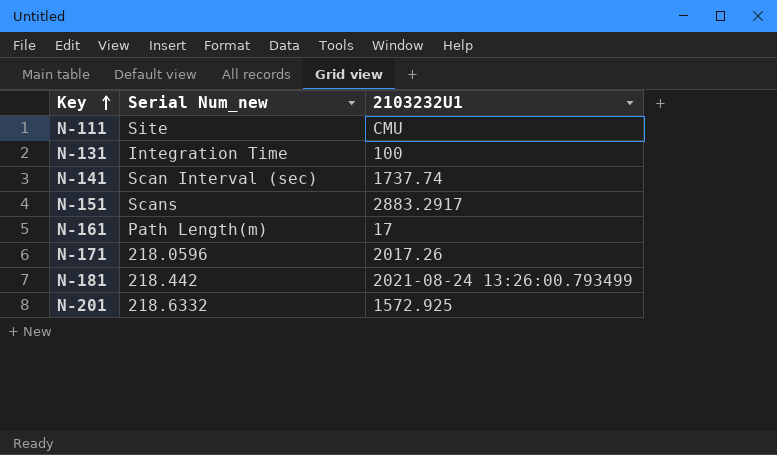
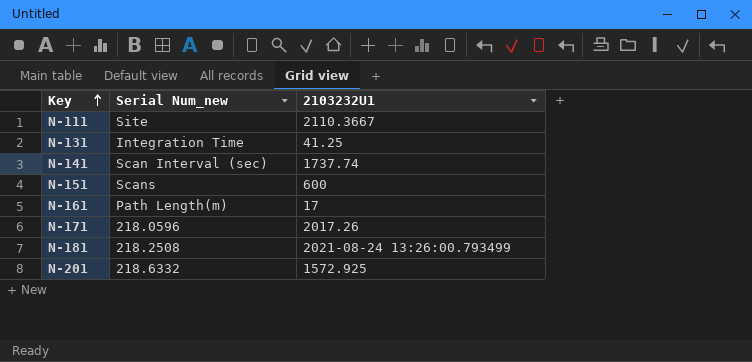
N-111 | 2103232U1: CMU -> 2110.3667
N-131 | 2103232U1: 100 -> 41.25
N-151 | 2103232U1: 2883.2917 -> 600
N-181 | Serial Num_new: 218.442 -> 218.2508

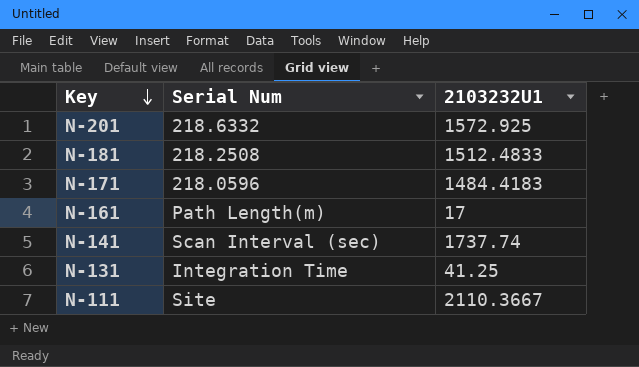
row order: Key ascending -> Key descending
column name: Serial Num_new -> Serial Num
row N-151: Scans | 600 -> none
N-181 | 2103232U1: 2021-08-24 13:26:00.793499 -> 1512.4833
N-171 | 2103232U1: 2017.26 -> 1484.4183

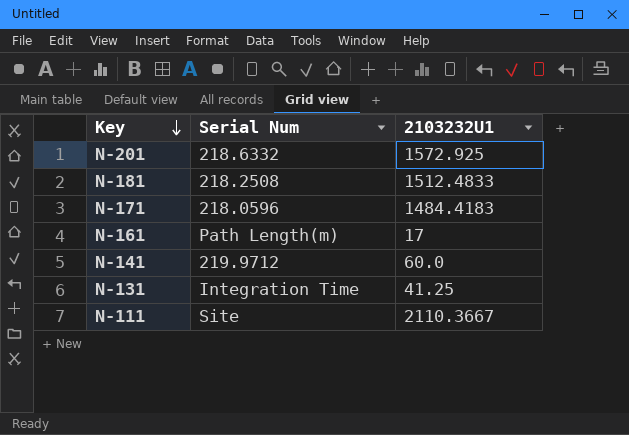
N-141 | Serial Num: Scan Interval (sec) -> 219.9712
N-141 | 2103232U1: 1737.74 -> 60.0

